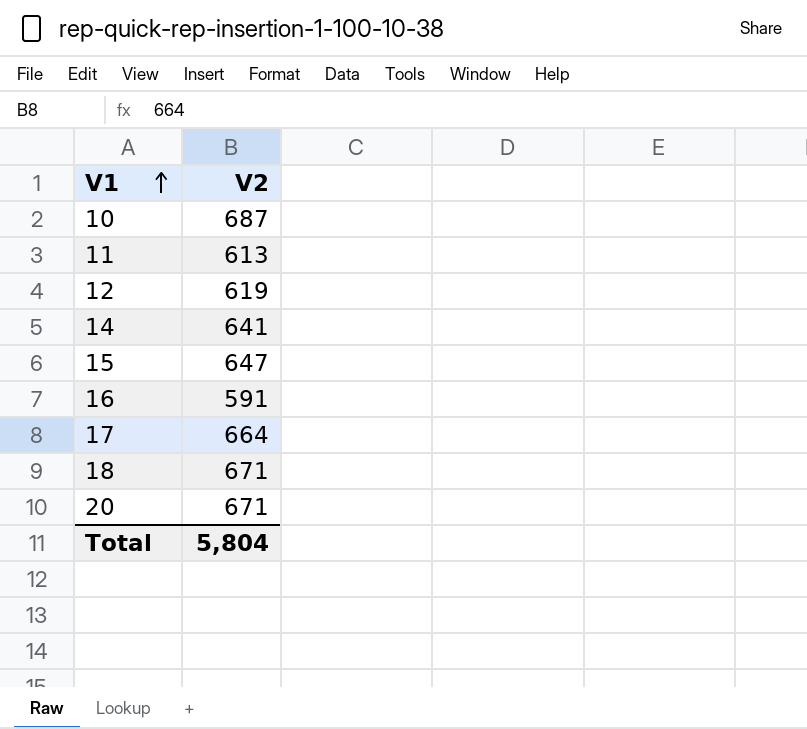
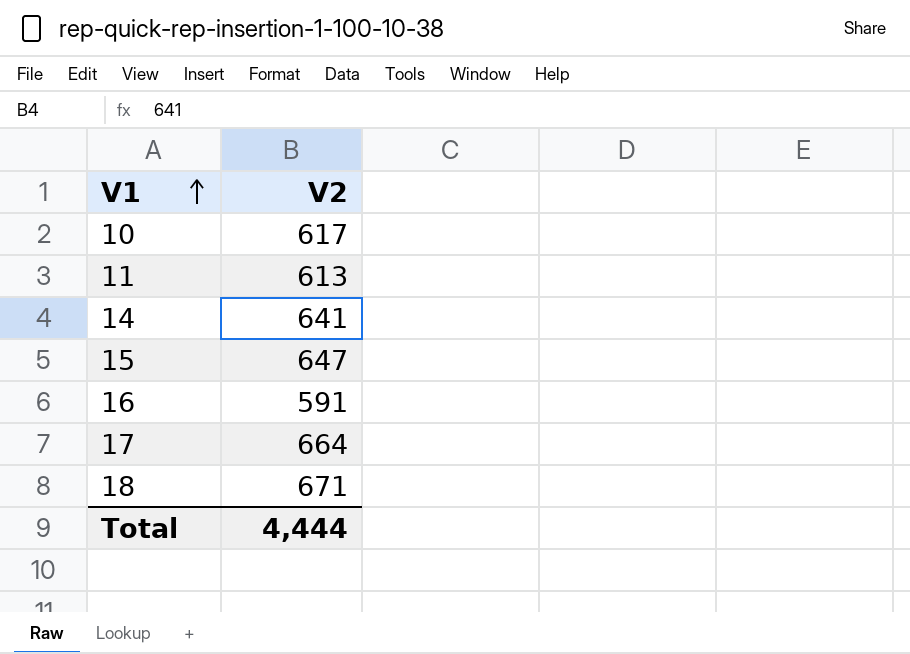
row 12: 619 -> none
row 20: 671 -> none
10 | V2: 687 -> 617
Total | V2: 5,804 -> 4,444

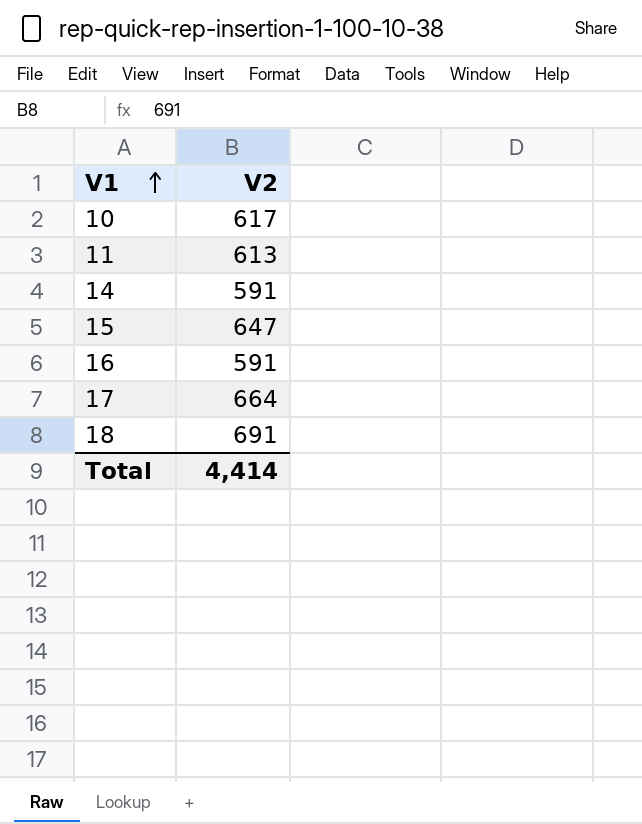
14 | V2: 641 -> 591
18 | V2: 671 -> 691
Total | V2: 4,444 -> 4,414

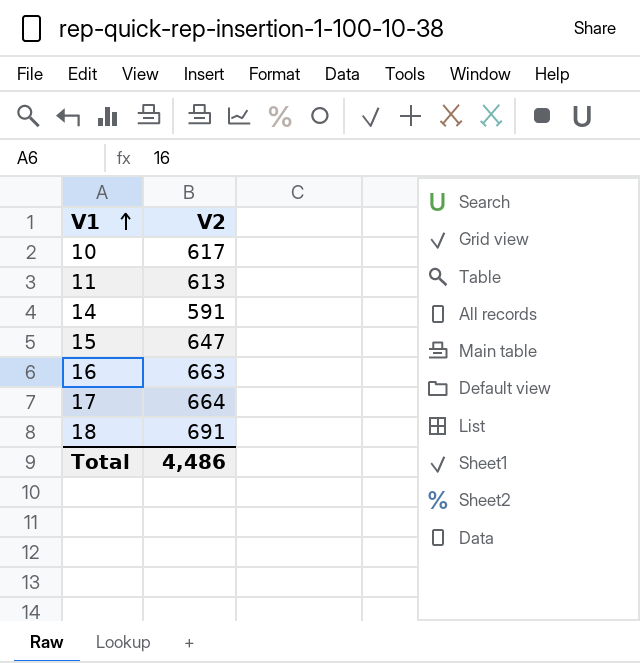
16 | V2: 591 -> 663
Total | V2: 4,414 -> 4,486

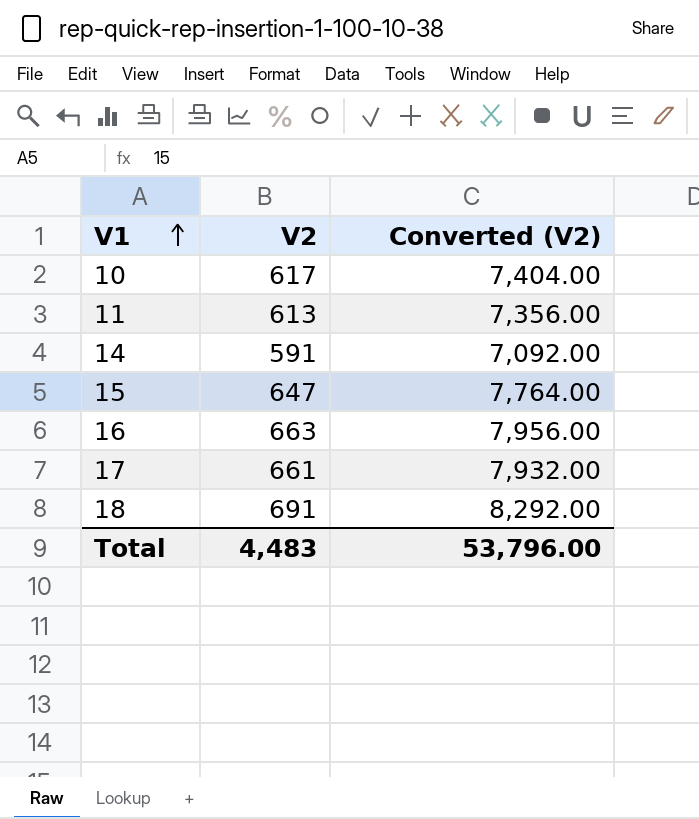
column Converted (V2) | formula: none -> [V2] * 12
17 | V2: 664 -> 661
Total | V2: 4,486 -> 4,483

